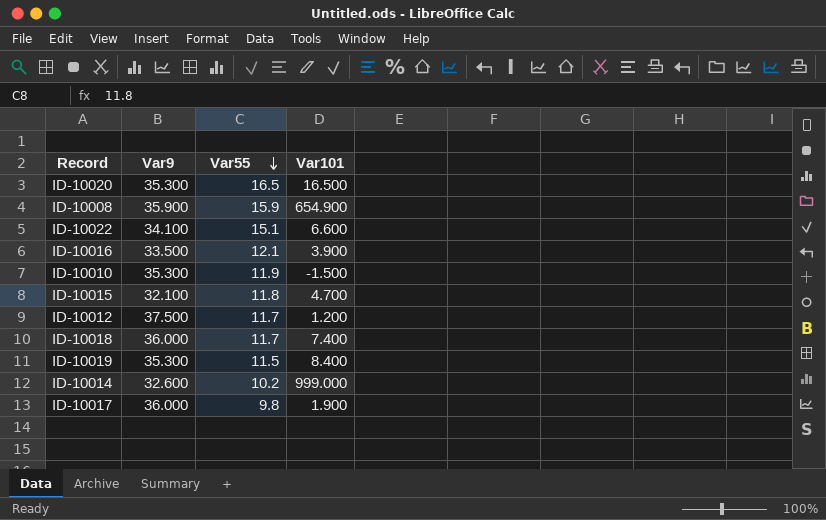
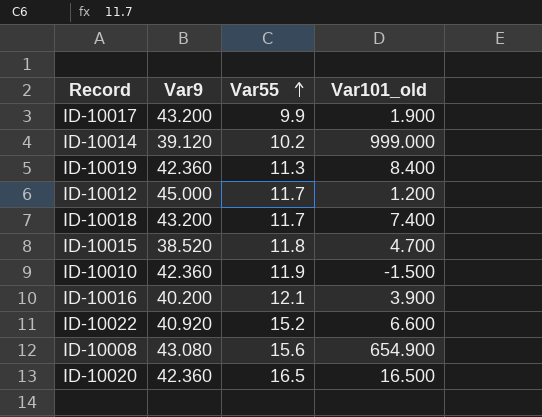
row order: Var55 descending -> Var55 ascending
column name: Var101 -> Var101_old
ID-10017 | Var9: 36.000 -> 43.200
ID-10017 | Var55: 9.8 -> 9.9
ID-10014 | Var9: 32.600 -> 39.120
ID-10019 | Var9: 35.300 -> 42.360
ID-10019 | Var55: 11.5 -> 11.3
ID-10012 | Var9: 37.500 -> 45.000
ID-10018 | Var9: 36.000 -> 43.200
ID-10015 | Var9: 32.100 -> 38.520
ID-10010 | Var9: 35.300 -> 42.360
ID-10016 | Var9: 33.500 -> 40.200
ID-10022 | Var9: 34.100 -> 40.920
ID-10022 | Var55: 15.1 -> 15.2
ID-10008 | Var9: 35.900 -> 43.080
ID-10008 | Var55: 15.9 -> 15.6
ID-10020 | Var9: 35.300 -> 42.360

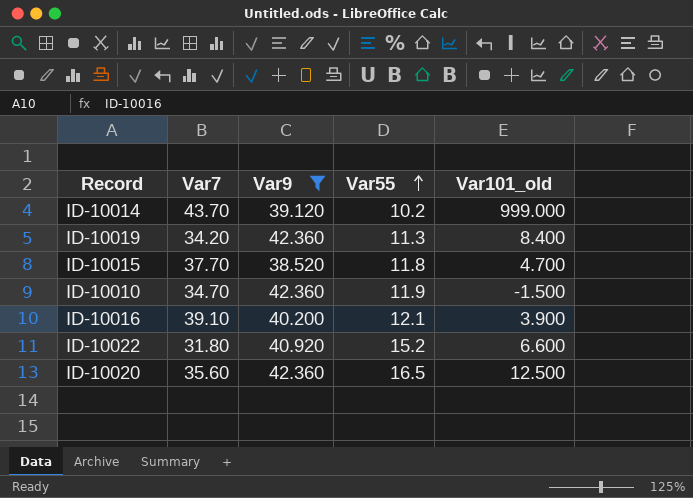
filter: none -> Var9 <= 42.360
column Var7 | position: none -> 2
ID-10020 | Var101_old: 16.500 -> 12.500

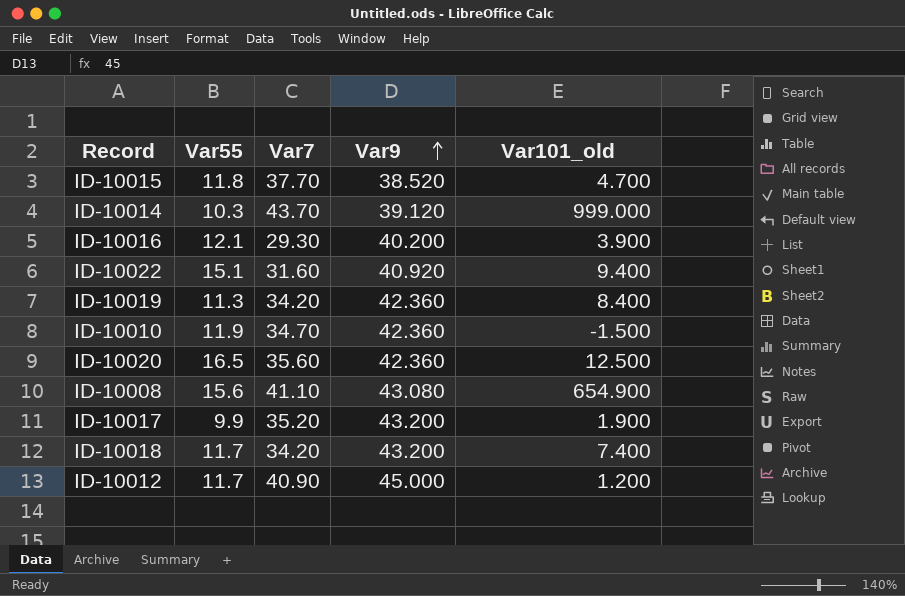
filter: Var9 <= 42.360 -> none
row order: Var55 ascending -> Var9 ascending
column Var55 | position: 4 -> 2
ID-10014 | Var55: 10.2 -> 10.3
ID-10016 | Var7: 39.10 -> 29.30
ID-10022 | Var55: 15.2 -> 15.1
ID-10022 | Var7: 31.80 -> 31.60
ID-10022 | Var101_old: 6.600 -> 9.400

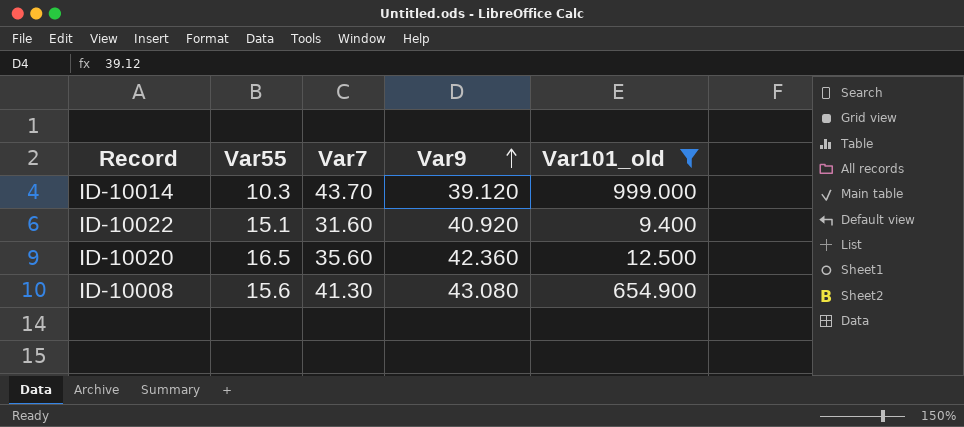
filter: none -> Var101_old >= 9.400
ID-10008 | Var7: 41.10 -> 41.30

